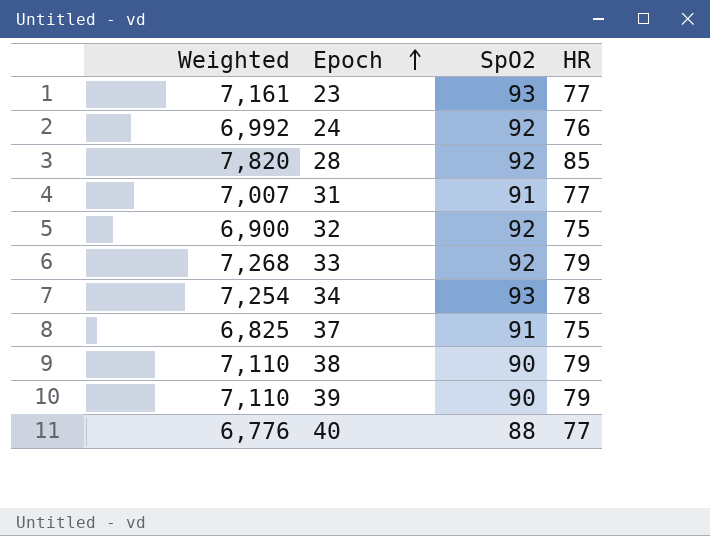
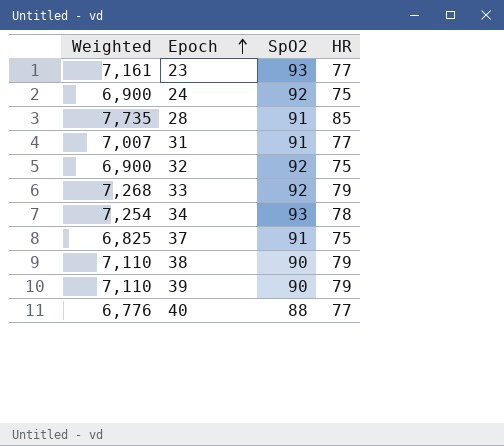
24 | Weighted: 6,992 -> 6,900
24 | HR: 76 -> 75
28 | Weighted: 7,820 -> 7,735
28 | SpO2: 92 -> 91

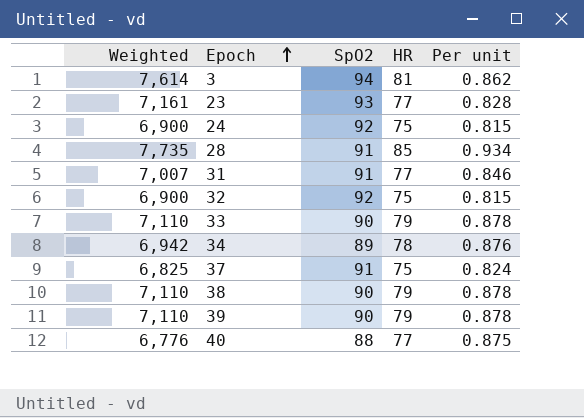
column Per unit | formula: none -> [HR] / [SpO2]
row 3: none -> 7,614 | 94 | 81 | 0.862
33 | Weighted: 7,268 -> 7,110
33 | SpO2: 92 -> 90
34 | Weighted: 7,254 -> 6,942
34 | SpO2: 93 -> 89

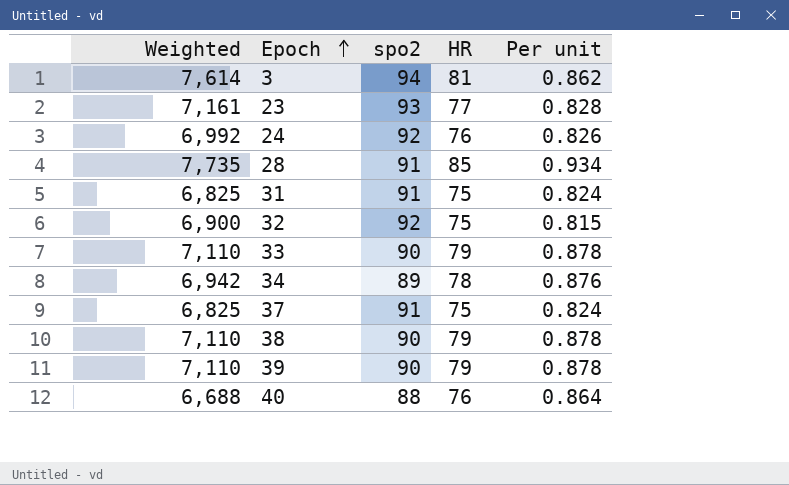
column name: SpO2 -> spo2
24 | Weighted: 6,900 -> 6,992
24 | HR: 75 -> 76
24 | Per unit: 0.815 -> 0.826
31 | Weighted: 7,007 -> 6,825
31 | HR: 77 -> 75
31 | Per unit: 0.846 -> 0.824
40 | Weighted: 6,776 -> 6,688
40 | HR: 77 -> 76
40 | Per unit: 0.875 -> 0.864

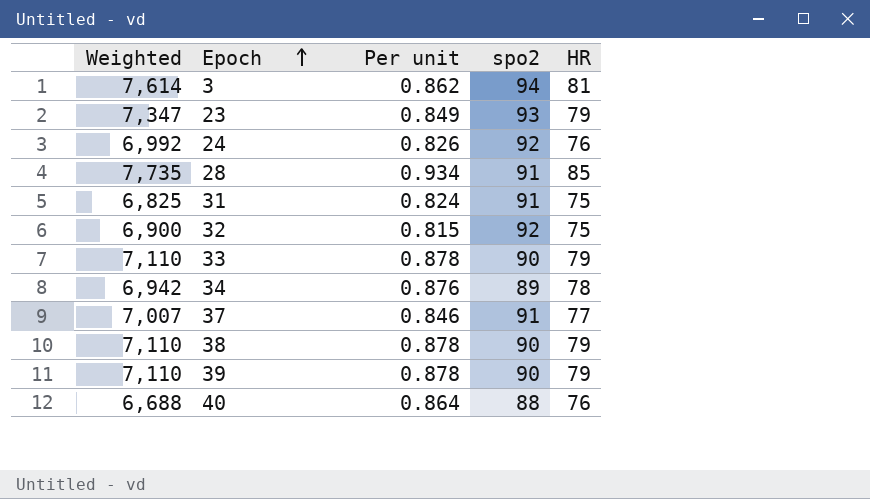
column Per unit | position: 5 -> 3
23 | Weighted: 7,161 -> 7,347
23 | Per unit: 0.828 -> 0.849
23 | HR: 77 -> 79
37 | Weighted: 6,825 -> 7,007
37 | Per unit: 0.824 -> 0.846
37 | HR: 75 -> 77

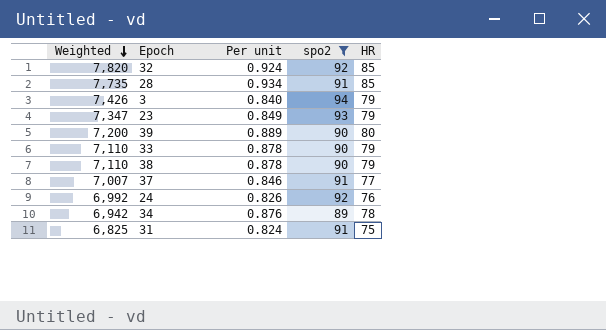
filter: none -> spo2 != 88
row order: Epoch ascending -> Weighted descending
32 | Weighted: 6,900 -> 7,820
32 | Per unit: 0.815 -> 0.924
32 | HR: 75 -> 85
3 | Weighted: 7,614 -> 7,426
3 | Per unit: 0.862 -> 0.840
3 | HR: 81 -> 79
39 | Weighted: 7,110 -> 7,200
39 | Per unit: 0.878 -> 0.889
39 | HR: 79 -> 80

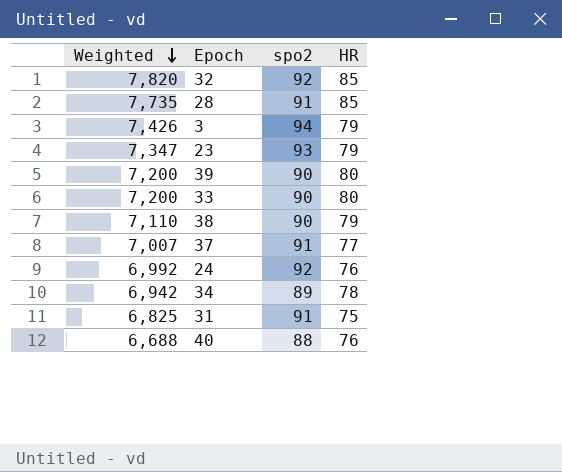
filter: spo2 != 88 -> none
column Per unit | formula: [HR] / [spo2] -> none
33 | Weighted: 7,110 -> 7,200
33 | HR: 79 -> 80

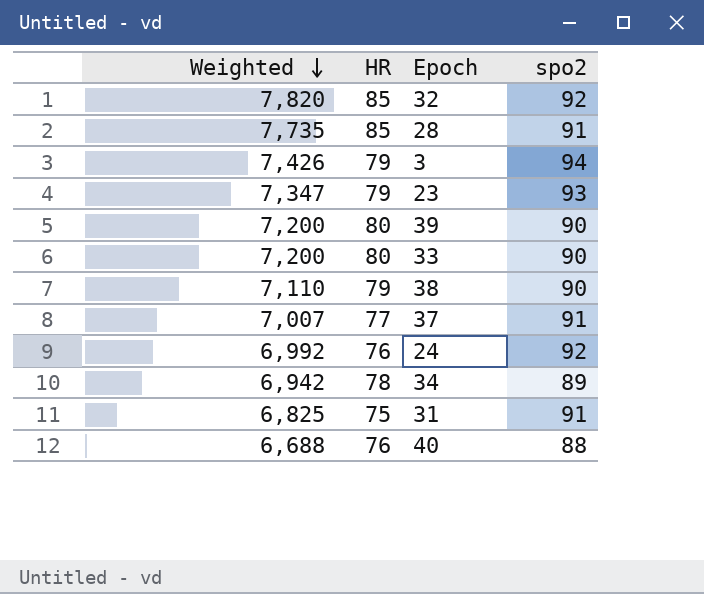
column HR | position: 4 -> 2

